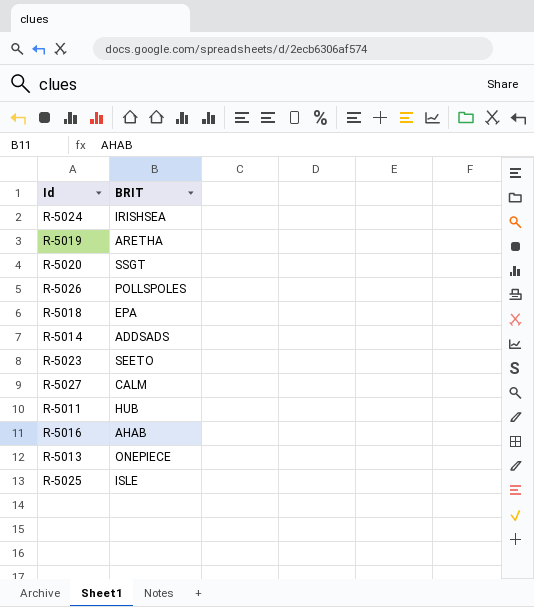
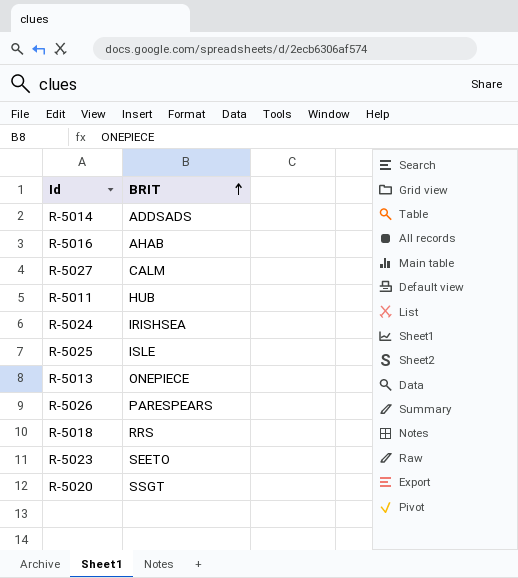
row order: none -> BRIT ascending
row R-5019: ARETHA -> none
R-5026 | BRIT: POLLSPOLES -> PARESPEARS
R-5018 | BRIT: EPA -> RRS

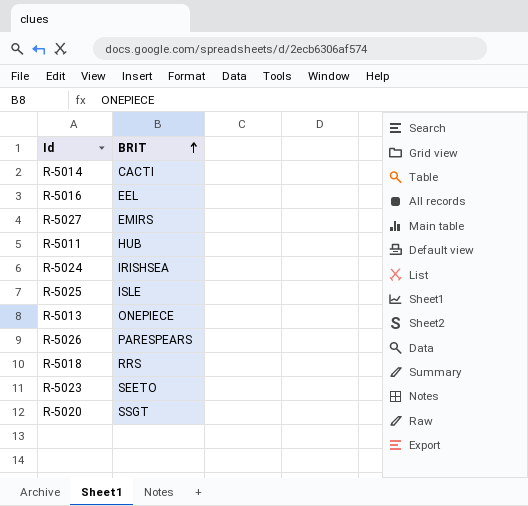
R-5014 | BRIT: ADDSADS -> CACTI
R-5016 | BRIT: AHAB -> EEL
R-5027 | BRIT: CALM -> EMIRS

